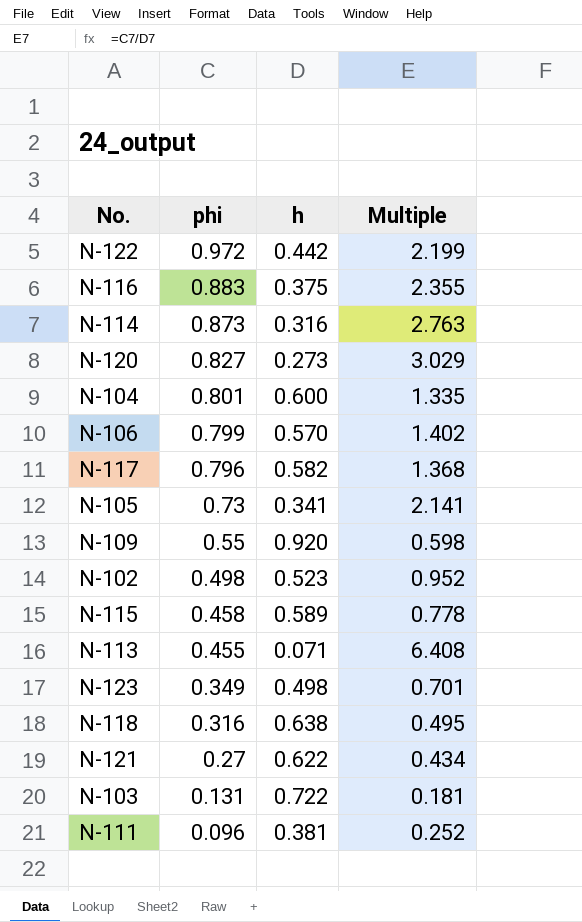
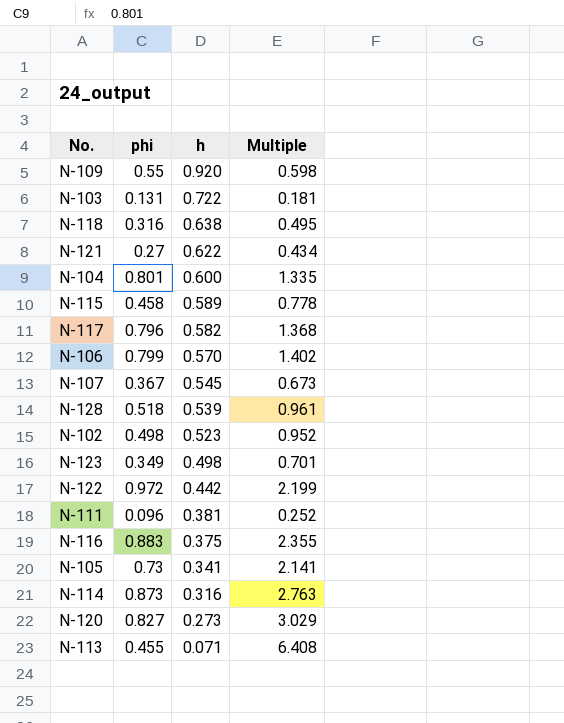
row order: phi descending -> h descending
row N-107: none -> 0.367 | 0.545 | 0.673
row N-128: none -> 0.518 | 0.539 | 0.961

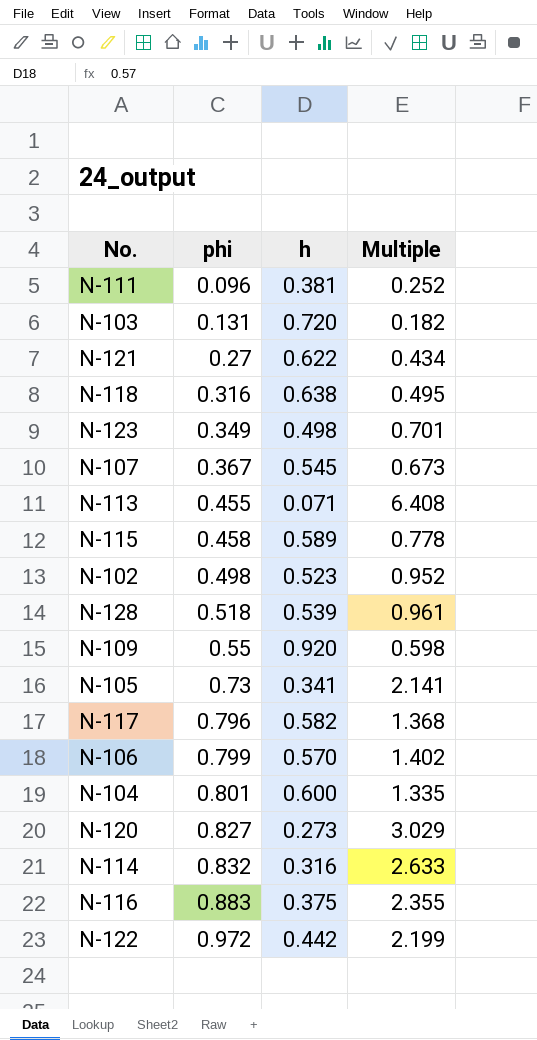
row order: h descending -> phi ascending
N-103 | h: 0.722 -> 0.720
N-103 | Multiple: 0.181 -> 0.182
N-114 | phi: 0.873 -> 0.832
N-114 | Multiple: 2.763 -> 2.633

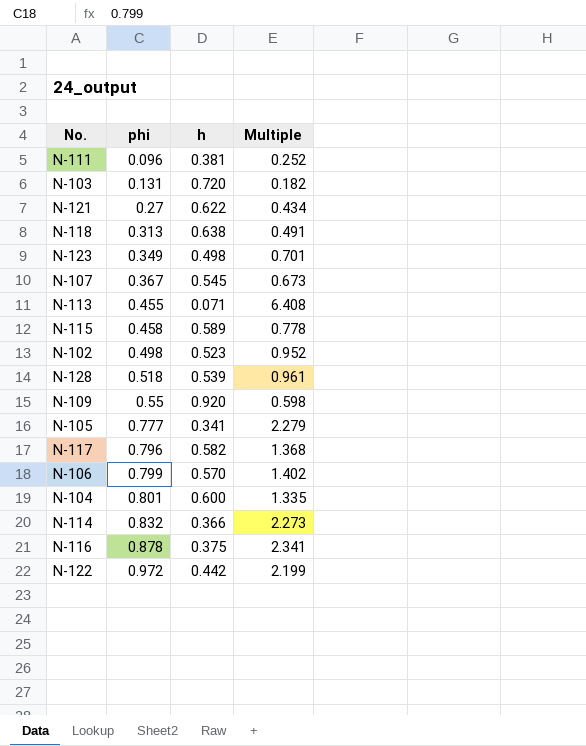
row N-120: 0.827 | 0.273 | 3.029 -> none
N-118 | phi: 0.316 -> 0.313
N-118 | Multiple: 0.495 -> 0.491
N-105 | phi: 0.73 -> 0.777
N-105 | Multiple: 2.141 -> 2.279
N-114 | h: 0.316 -> 0.366
N-114 | Multiple: 2.633 -> 2.273
N-116 | phi: 0.883 -> 0.878
N-116 | Multiple: 2.355 -> 2.341

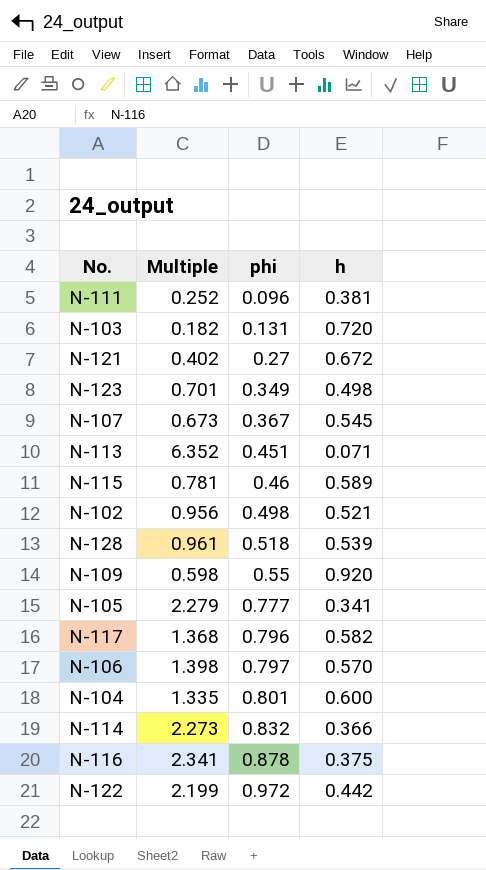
column Multiple | position: 4 -> 2
row N-118: 0.313 | 0.638 | 0.491 -> none
N-121 | Multiple: 0.434 -> 0.402
N-121 | h: 0.622 -> 0.672
N-113 | Multiple: 6.408 -> 6.352
N-113 | phi: 0.455 -> 0.451
N-115 | Multiple: 0.778 -> 0.781
N-115 | phi: 0.458 -> 0.46
N-102 | Multiple: 0.952 -> 0.956
N-102 | h: 0.523 -> 0.521
N-106 | Multiple: 1.402 -> 1.398
N-106 | phi: 0.799 -> 0.797

